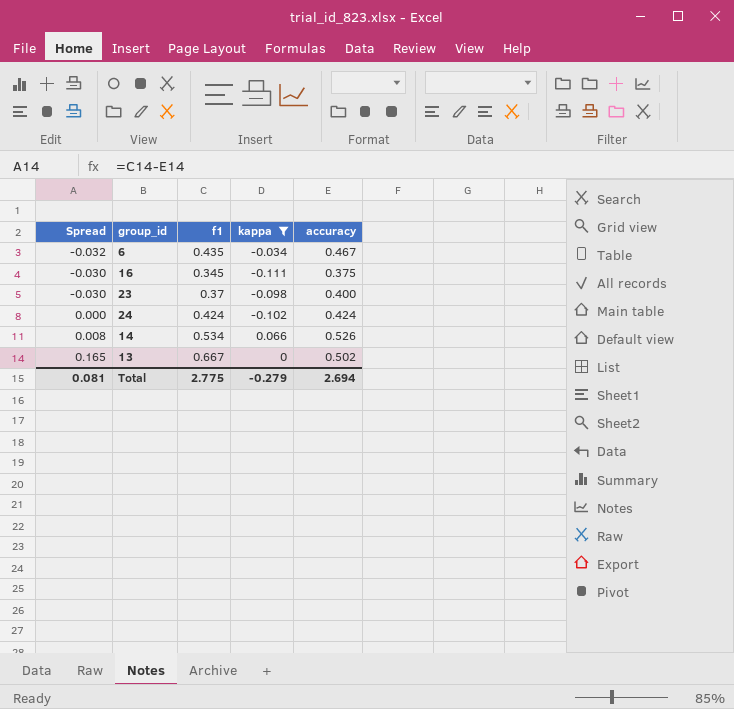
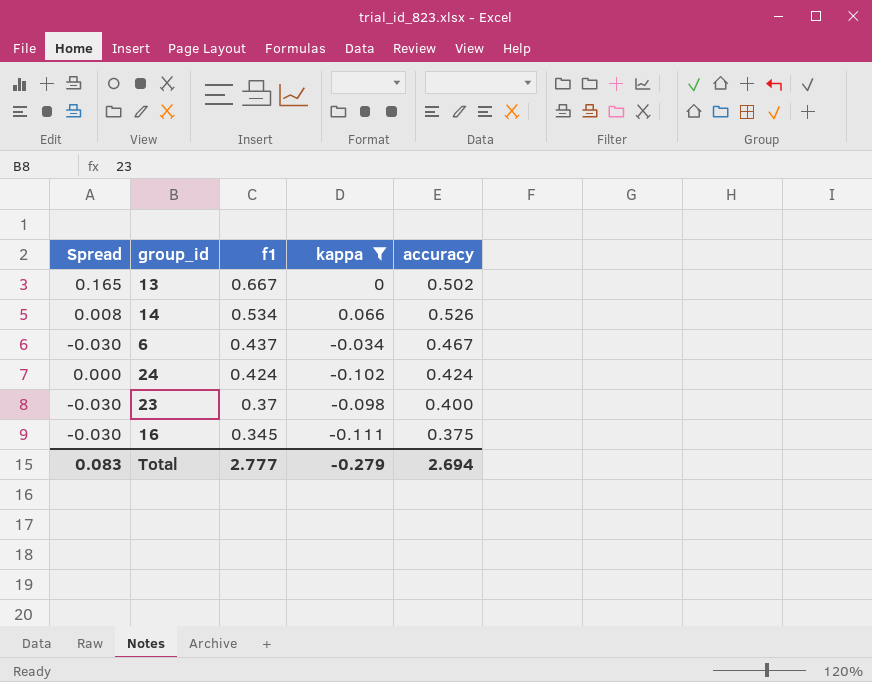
row order: Spread ascending -> f1 descending
6 | Spread: -0.032 -> -0.030
6 | f1: 0.435 -> 0.437
Total | Spread: 0.081 -> 0.083
Total | f1: 2.775 -> 2.777

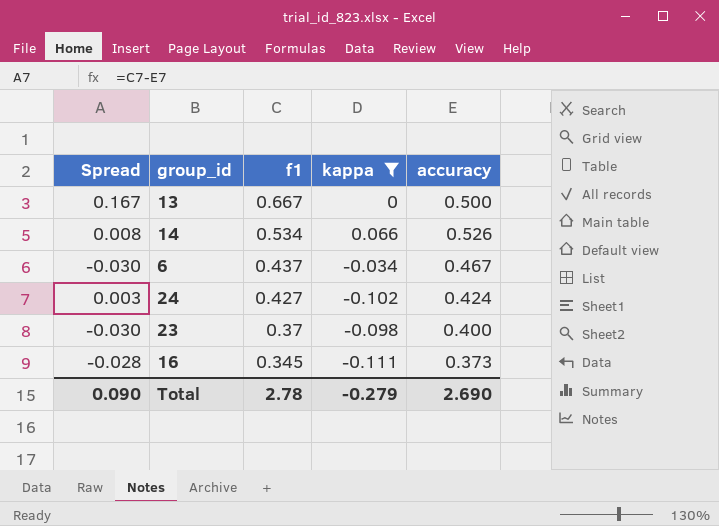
13 | Spread: 0.165 -> 0.167
13 | accuracy: 0.502 -> 0.500
24 | Spread: 0.000 -> 0.003
24 | f1: 0.424 -> 0.427
16 | Spread: -0.030 -> -0.028
16 | accuracy: 0.375 -> 0.373
Total | Spread: 0.083 -> 0.090
Total | f1: 2.777 -> 2.78
Total | accuracy: 2.694 -> 2.690

